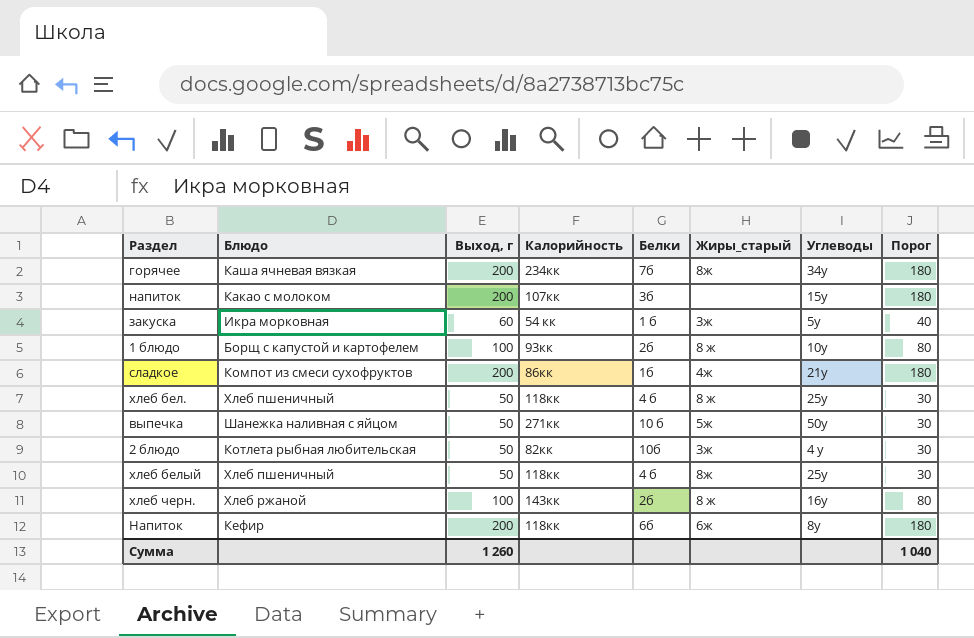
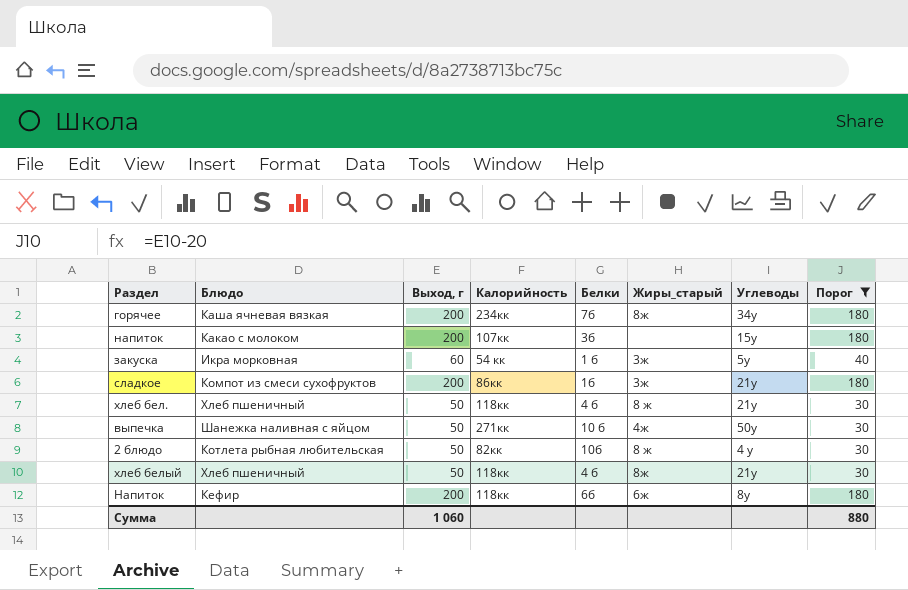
filter: none -> Порог != 80
сладкое | Жиры_старый: 4ж -> 3ж
хлеб бел. | Углеводы: 25у -> 21у
выпечка | Жиры_старый: 5ж -> 4ж
2 блюдо | Жиры_старый: 3ж -> 8 ж
хлеб белый | Углеводы: 25у -> 21у
Сумма | Выход, г: 1 260 -> 1 060
Сумма | Порог: 1 040 -> 880

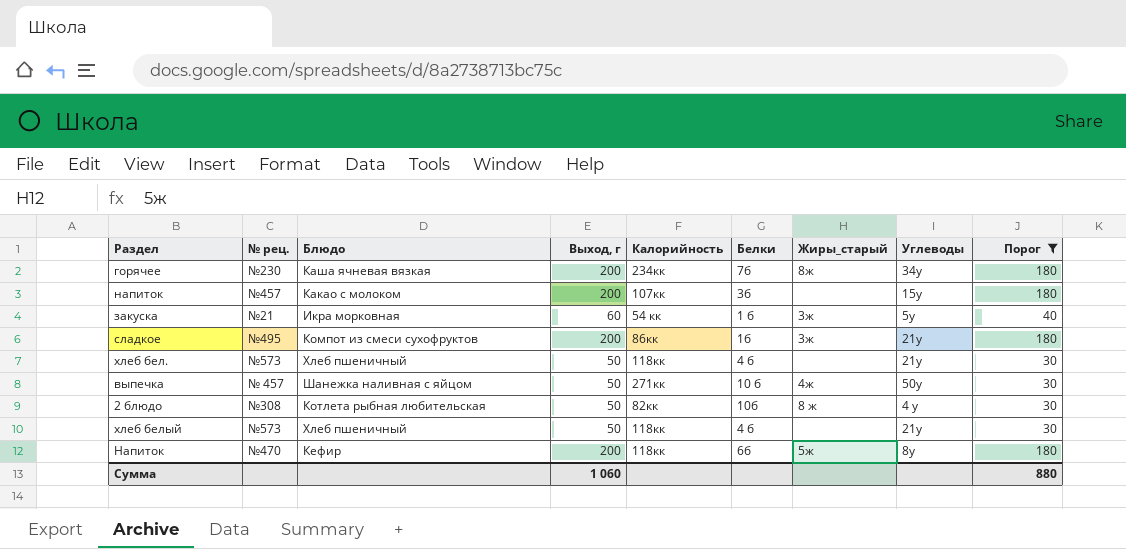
column № рец. | position: none -> 2
хлеб бел. | Жиры_старый: 8 ж -> none
хлеб белый | Жиры_старый: 8ж -> none
Напиток | Жиры_старый: 6ж -> 5ж

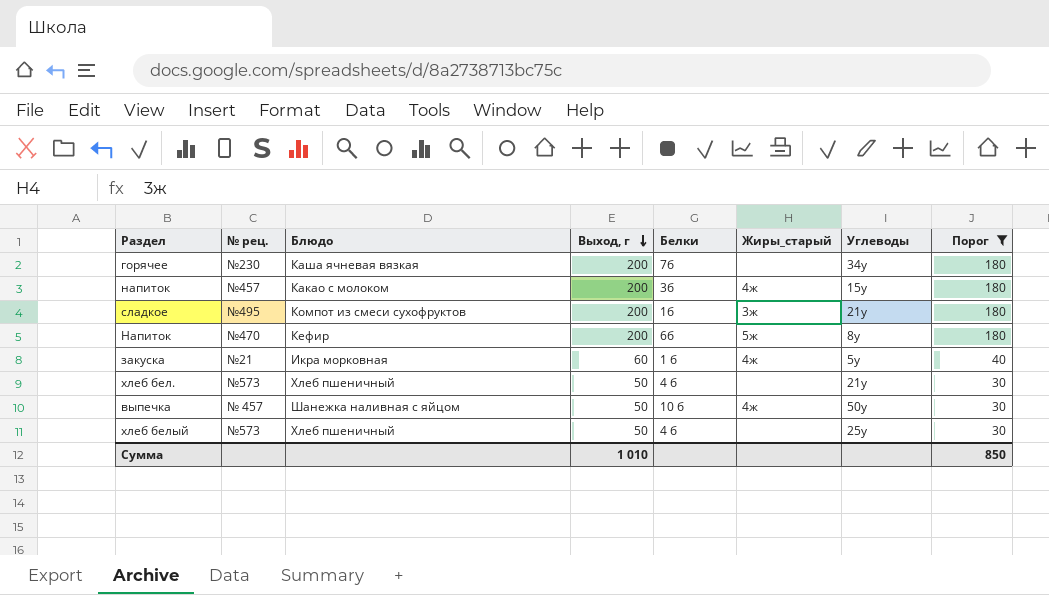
row order: none -> Выход, г descending
column Калорийность | position: 5 -> none
row 2 блюдо: №308 | Котлета рыбная любительская | 50 | 82кк | 10б | 8 ж | 4 у | 30 -> none
горячее | Жиры_старый: 8ж -> none
напиток | Жиры_старый: none -> 4ж
закуска | Жиры_старый: 3ж -> 4ж
хлеб белый | Углеводы: 21у -> 25у
Сумма | Выход, г: 1 060 -> 1 010
Сумма | Порог: 880 -> 850

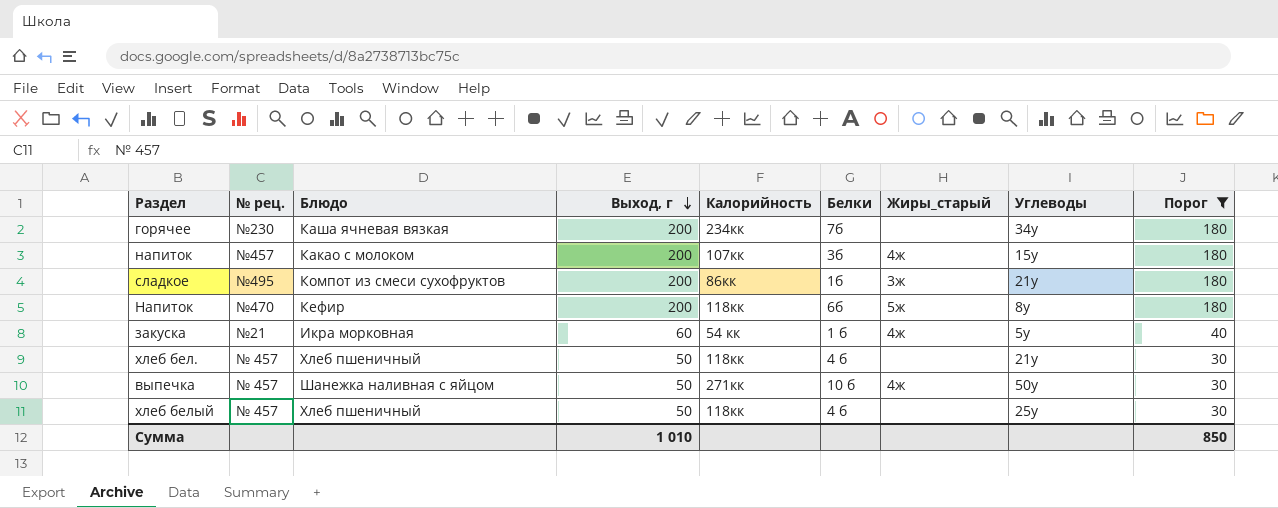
column Калорийность | position: none -> 5
хлеб бел. | № рец.: №573 -> № 457
хлеб белый | № рец.: №573 -> № 457

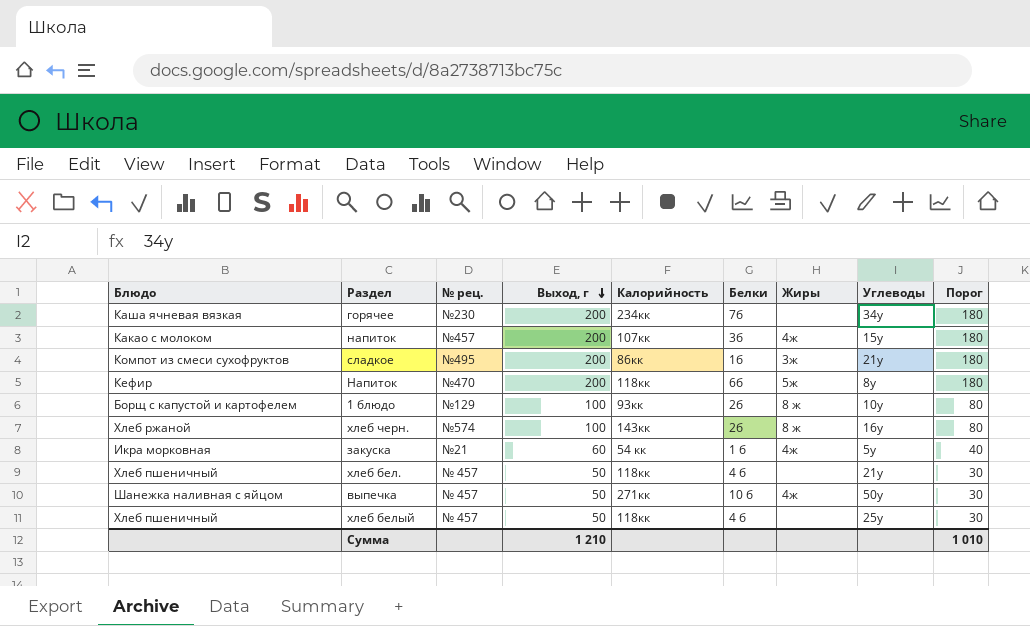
filter: Порог != 80 -> none
column Блюдо | position: 3 -> 1
column name: Жиры_старый -> Жиры
Сумма | Выход, г: 1 010 -> 1 210
Сумма | Порог: 850 -> 1 010

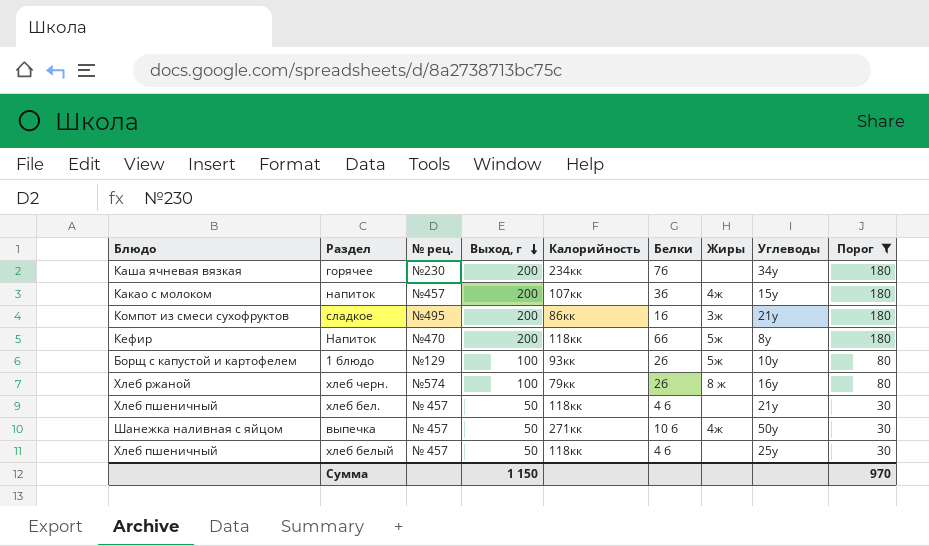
filter: none -> Порог != 40
1 блюдо | Жиры: 8 ж -> 5ж
хлеб черн. | Калорийность: 143кк -> 79кк
Сумма | Выход, г: 1 210 -> 1 150
Сумма | Порог: 1 010 -> 970

